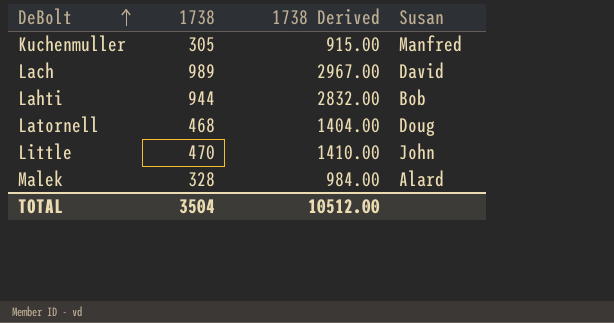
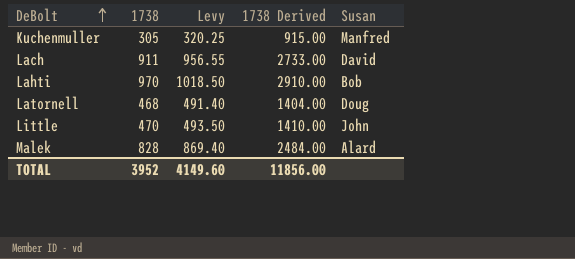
column Levy | formula: none -> [1738] * 1.05
Lach | 1738: 989 -> 911
Lach | 1738 Derived: 2967.00 -> 2733.00
Lahti | 1738: 944 -> 970
Lahti | 1738 Derived: 2832.00 -> 2910.00
Malek | 1738: 328 -> 828
Malek | 1738 Derived: 984.00 -> 2484.00
TOTAL | 1738: 3504 -> 3952
TOTAL | 1738 Derived: 10512.00 -> 11856.00

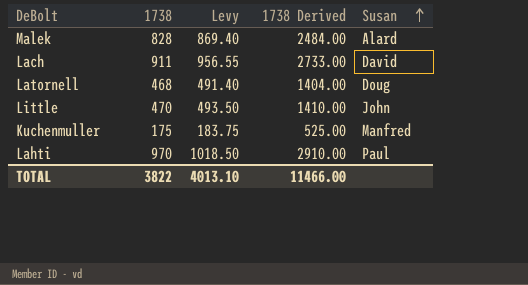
row order: DeBolt ascending -> Susan ascending
Kuchenmuller | 1738: 305 -> 175
Kuchenmuller | Levy: 320.25 -> 183.75
Kuchenmuller | 1738 Derived: 915.00 -> 525.00
Lahti | Susan: Bob -> Paul
TOTAL | 1738: 3952 -> 3822
TOTAL | Levy: 4149.60 -> 4013.10
TOTAL | 1738 Derived: 11856.00 -> 11466.00

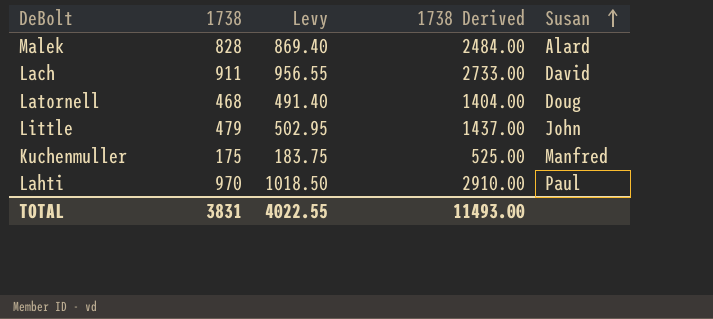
Little | 1738: 470 -> 479
Little | Levy: 493.50 -> 502.95
Little | 1738 Derived: 1410.00 -> 1437.00
TOTAL | 1738: 3822 -> 3831
TOTAL | Levy: 4013.10 -> 4022.55
TOTAL | 1738 Derived: 11466.00 -> 11493.00

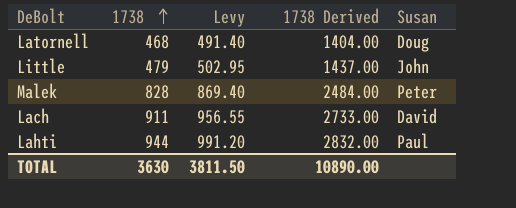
row order: Susan ascending -> 1738 ascending
row Kuchenmuller: 175 | 183.75 | 525.00 | Manfred -> none
Malek | Susan: Alard -> Peter
Lahti | 1738: 970 -> 944
Lahti | Levy: 1018.50 -> 991.20
Lahti | 1738 Derived: 2910.00 -> 2832.00
TOTAL | 1738: 3831 -> 3630
TOTAL | Levy: 4022.55 -> 3811.50
TOTAL | 1738 Derived: 11493.00 -> 10890.00

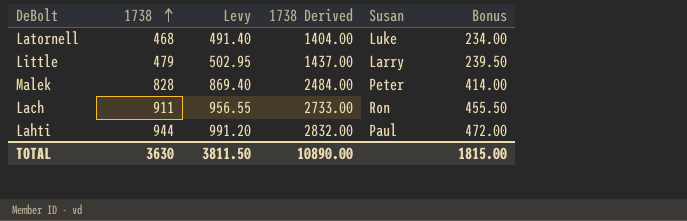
column Bonus | formula: none -> [1738] * 0.5
Latornell | Susan: Doug -> Luke
Little | Susan: John -> Larry
Lach | Susan: David -> Ron

